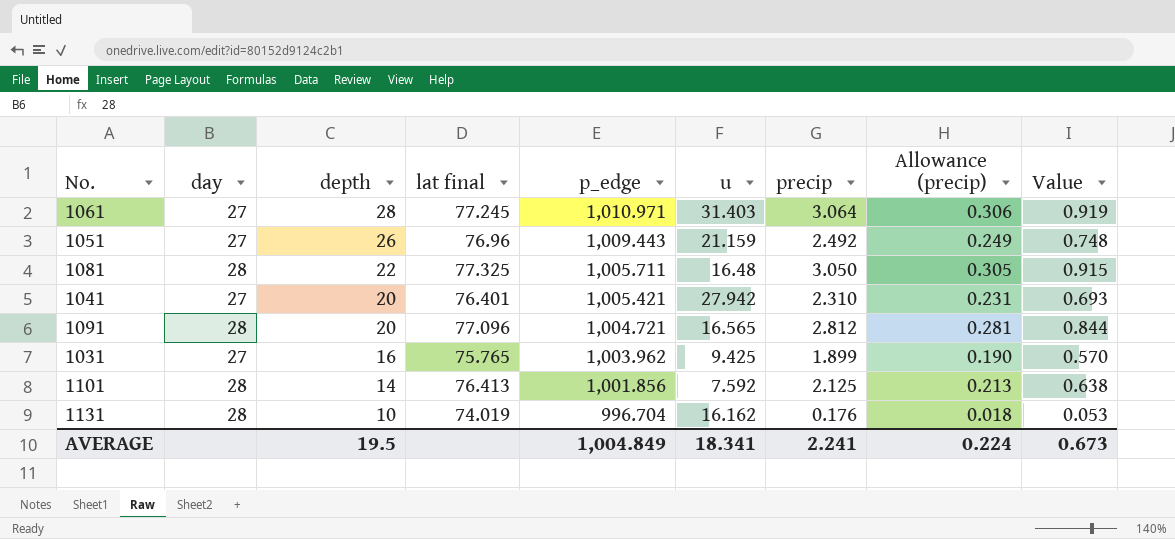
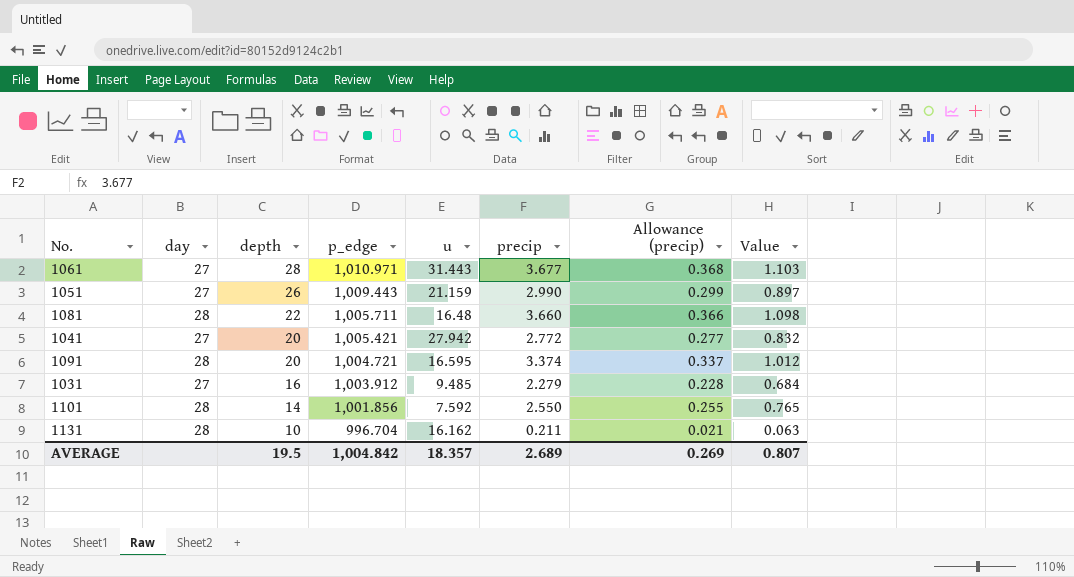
column lat final | position: 4 -> none
1061 | u: 31.403 -> 31.443
1061 | precip: 3.064 -> 3.677
1061 | Allowance (precip): 0.306 -> 0.368
1061 | Value: 0.919 -> 1.103
1051 | precip: 2.492 -> 2.990
1051 | Allowance (precip): 0.249 -> 0.299
1051 | Value: 0.748 -> 0.897
1081 | precip: 3.050 -> 3.660
1081 | Allowance (precip): 0.305 -> 0.366
1081 | Value: 0.915 -> 1.098
1041 | precip: 2.310 -> 2.772
1041 | Allowance (precip): 0.231 -> 0.277
1041 | Value: 0.693 -> 0.832
1091 | u: 16.565 -> 16.595
1091 | precip: 2.812 -> 3.374
1091 | Allowance (precip): 0.281 -> 0.337
1091 | Value: 0.844 -> 1.012
1031 | p_edge: 1,003.962 -> 1,003.912
1031 | u: 9.425 -> 9.485
1031 | precip: 1.899 -> 2.279
1031 | Allowance (precip): 0.190 -> 0.228
1031 | Value: 0.570 -> 0.684
1101 | precip: 2.125 -> 2.550
1101 | Allowance (precip): 0.213 -> 0.255
1101 | Value: 0.638 -> 0.765
1131 | precip: 0.176 -> 0.211
1131 | Allowance (precip): 0.018 -> 0.021
1131 | Value: 0.053 -> 0.063
AVERAGE | p_edge: 1,004.849 -> 1,004.842
AVERAGE | u: 18.341 -> 18.357
AVERAGE | precip: 2.241 -> 2.689
AVERAGE | Allowance (precip): 0.224 -> 0.269
AVERAGE | Value: 0.673 -> 0.807

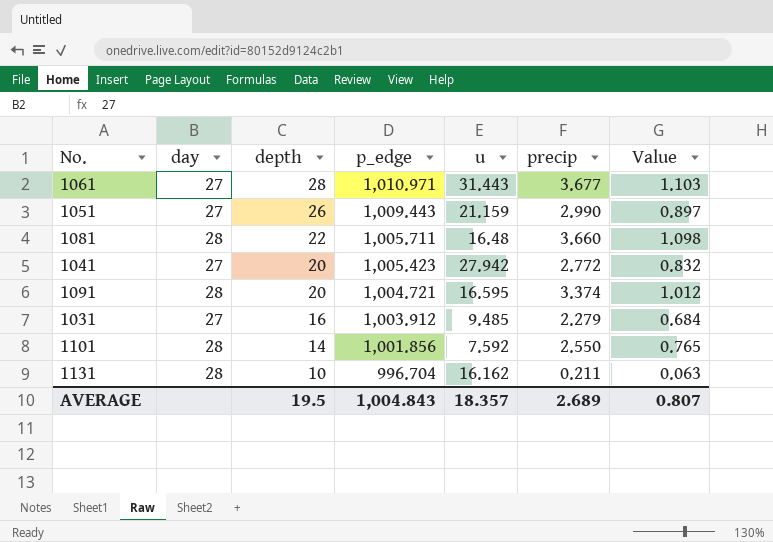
column Allowance (precip) | formula: [precip] * 0.1 -> none
1041 | p_edge: 1,005.421 -> 1,005.423
AVERAGE | p_edge: 1,004.842 -> 1,004.843

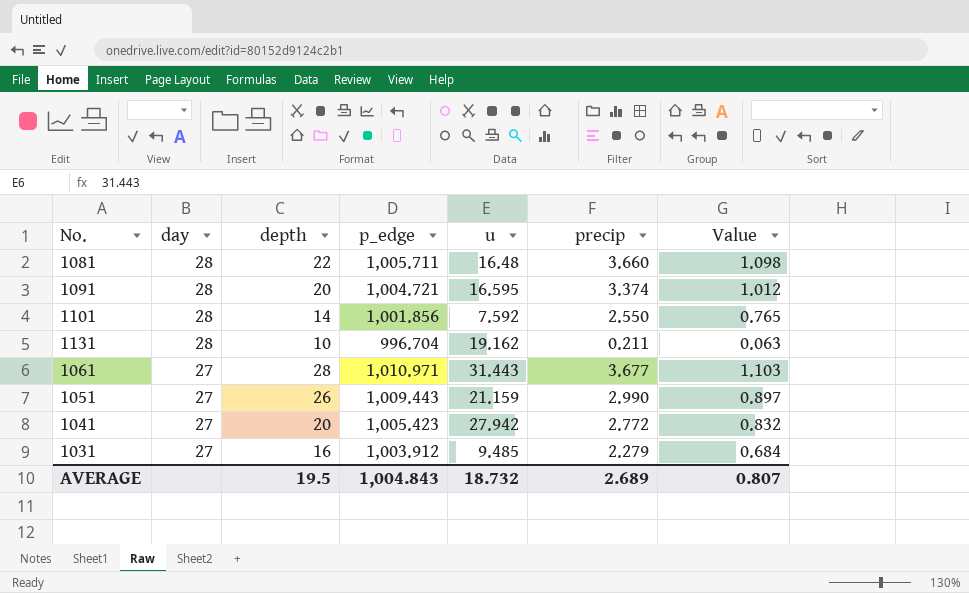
row order: depth descending -> day descending
1131 | u: 16.162 -> 19.162
AVERAGE | u: 18.357 -> 18.732

